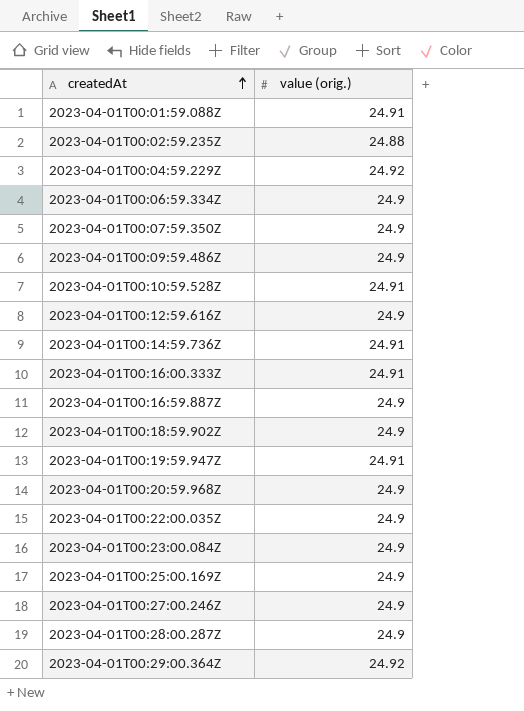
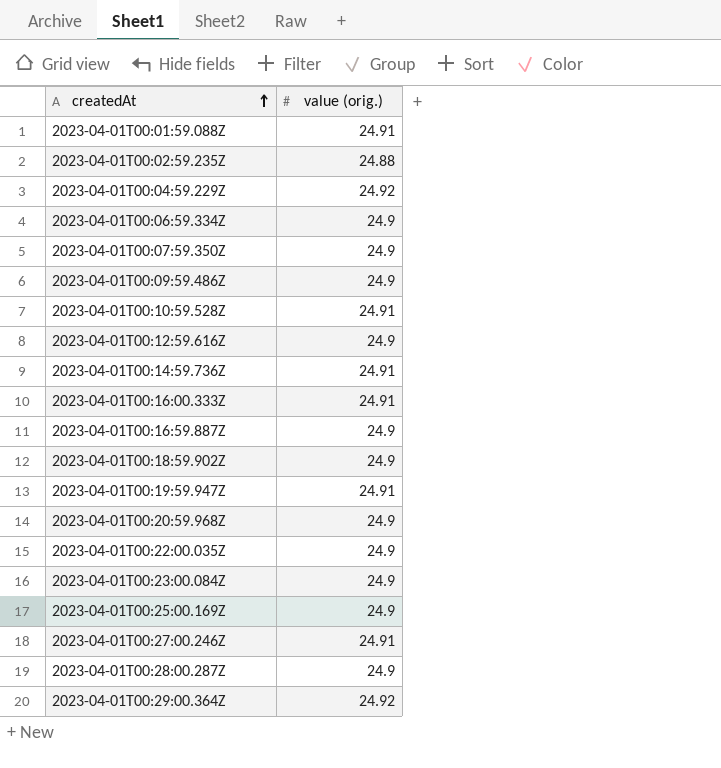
2023-04-01T00:27:00.246Z | value (orig.): 24.9 -> 24.91

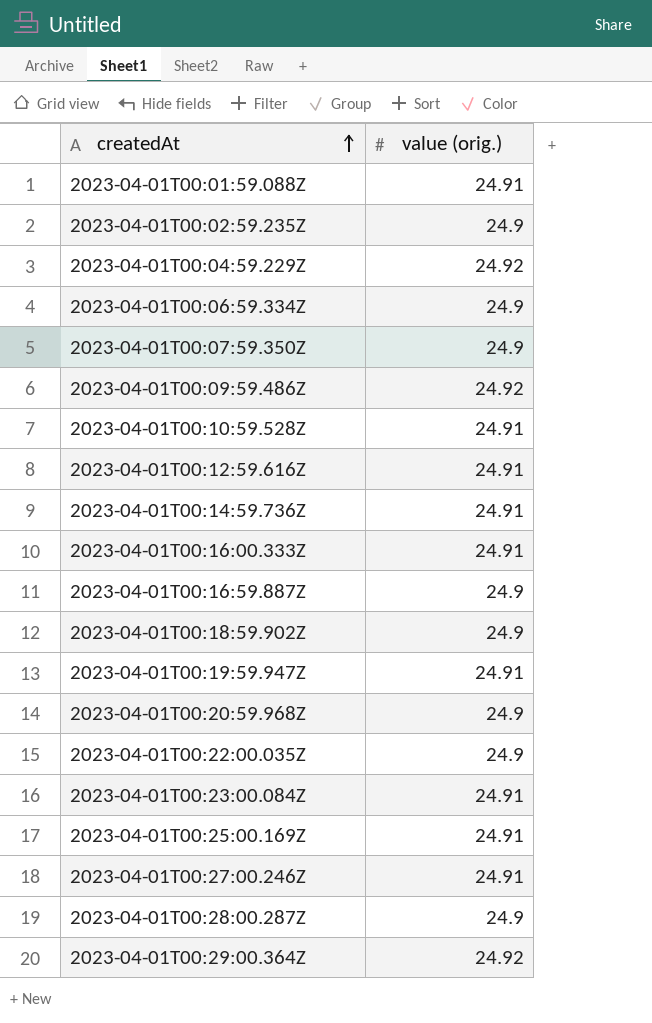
2023-04-01T00:02:59.235Z | value (orig.): 24.88 -> 24.9
2023-04-01T00:09:59.486Z | value (orig.): 24.9 -> 24.92
2023-04-01T00:12:59.616Z | value (orig.): 24.9 -> 24.91
2023-04-01T00:23:00.084Z | value (orig.): 24.9 -> 24.91
2023-04-01T00:25:00.169Z | value (orig.): 24.9 -> 24.91

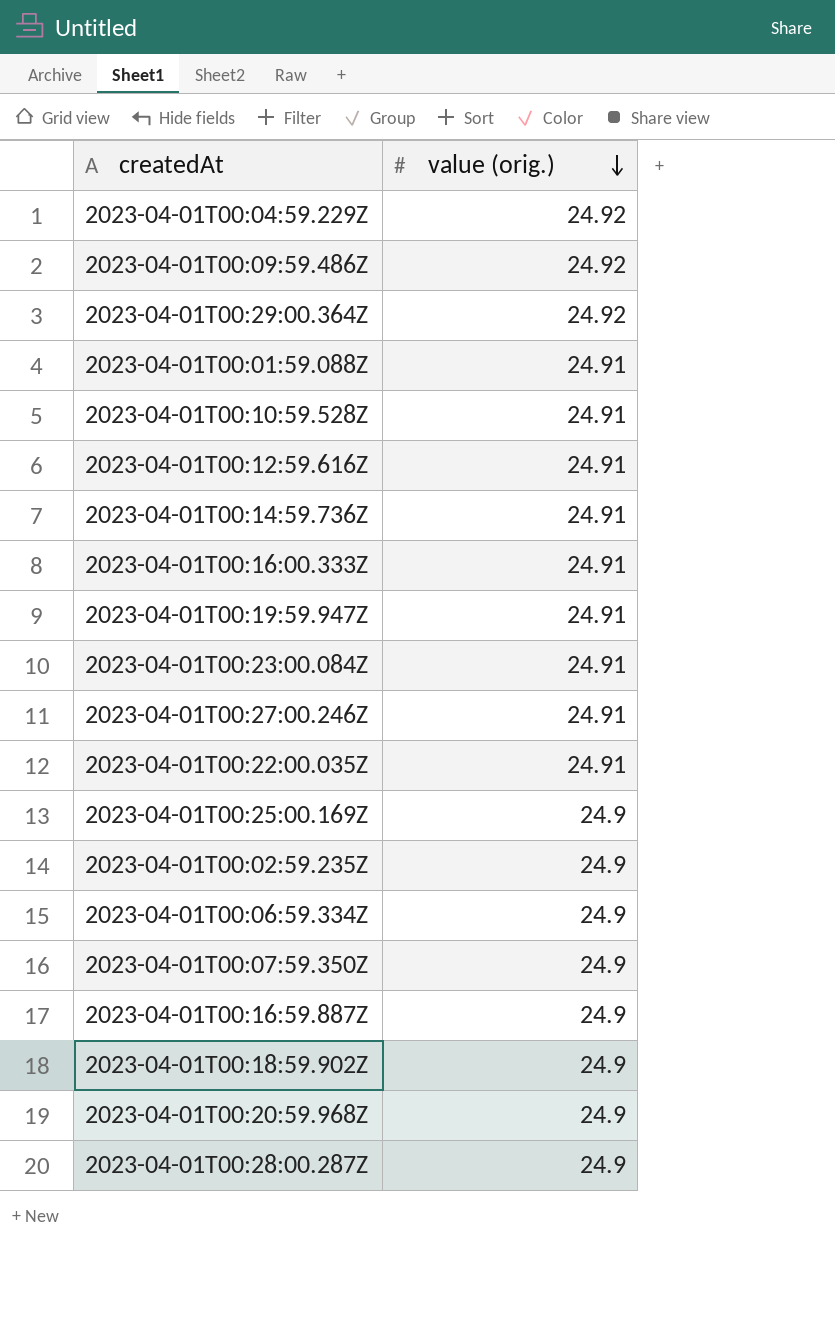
row order: createdAt ascending -> value (orig.) descending
2023-04-01T00:22:00.035Z | value (orig.): 24.9 -> 24.91
2023-04-01T00:25:00.169Z | value (orig.): 24.91 -> 24.9

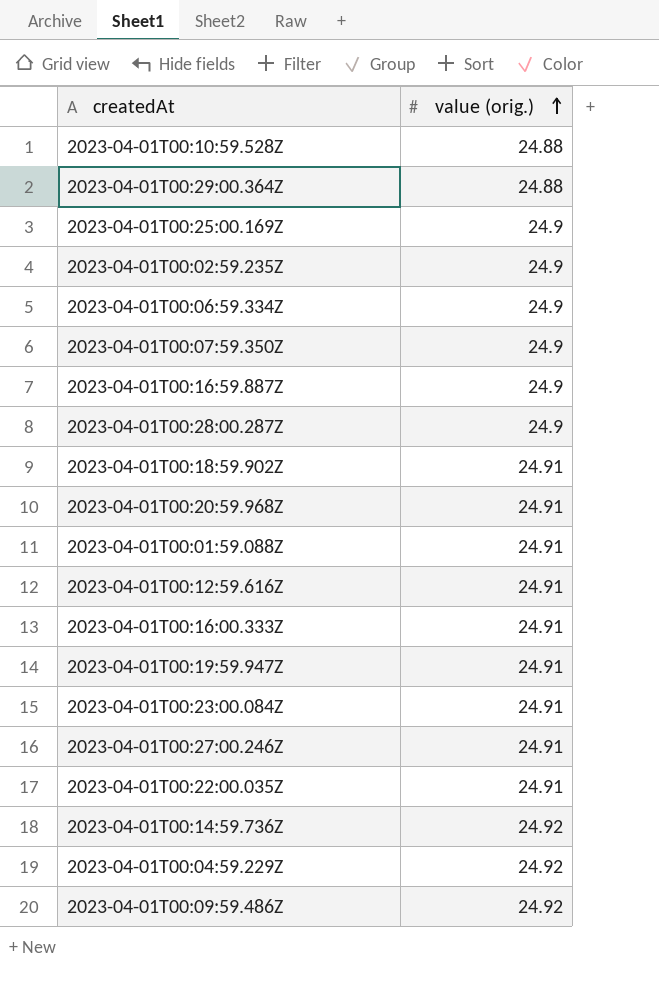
row order: value (orig.) descending -> value (orig.) ascending
2023-04-01T00:10:59.528Z | value (orig.): 24.91 -> 24.88
2023-04-01T00:29:00.364Z | value (orig.): 24.92 -> 24.88
2023-04-01T00:18:59.902Z | value (orig.): 24.9 -> 24.91
2023-04-01T00:20:59.968Z | value (orig.): 24.9 -> 24.91
2023-04-01T00:14:59.736Z | value (orig.): 24.91 -> 24.92

